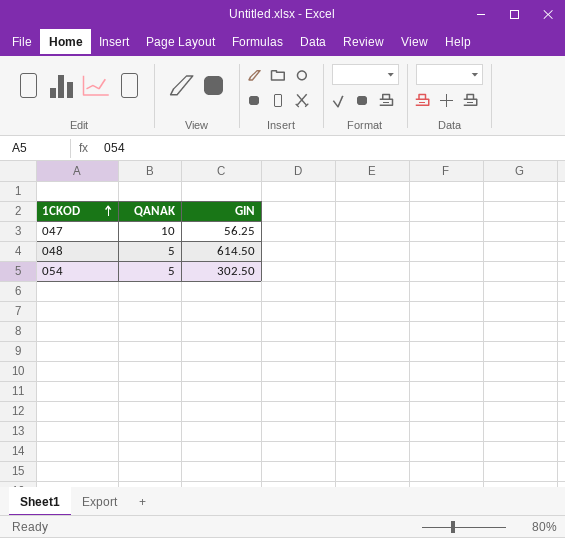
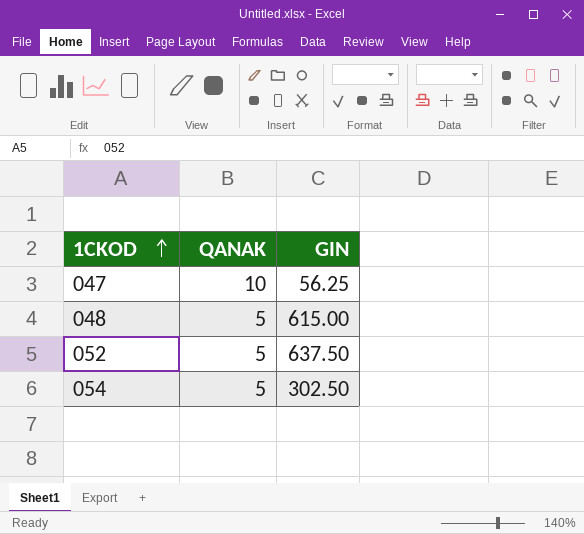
048 | GIN: 614.50 -> 615.00
row 052: none -> 5 | 637.50

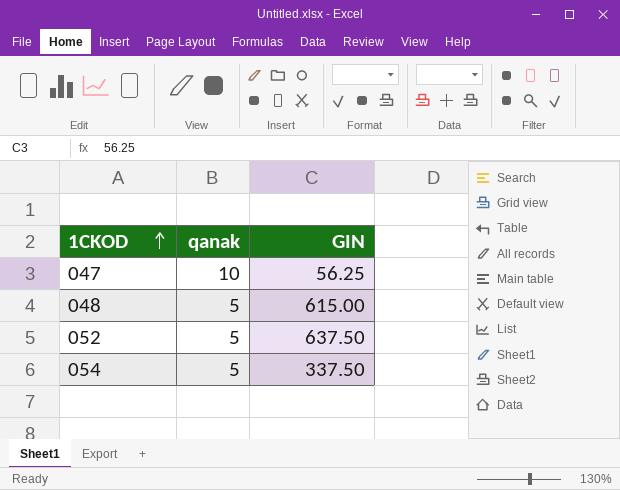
column name: QANAK -> qanak
054 | GIN: 302.50 -> 337.50

